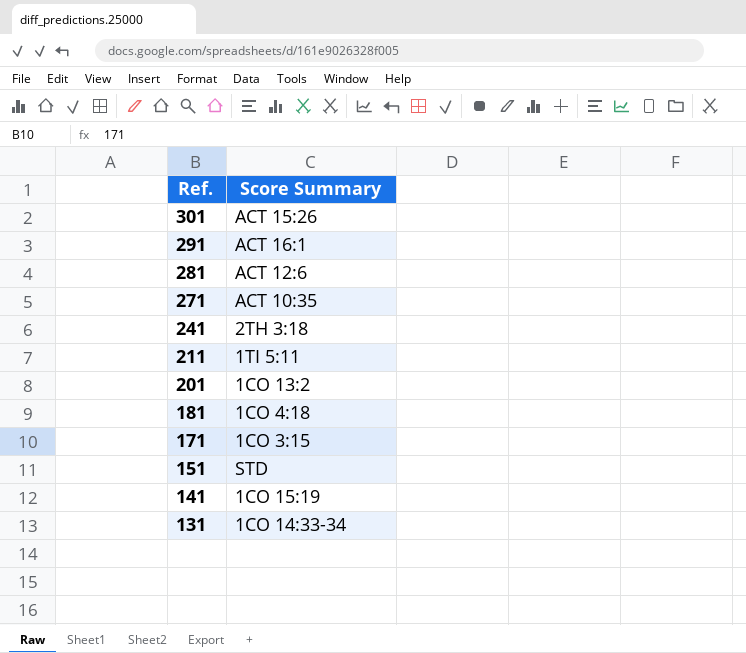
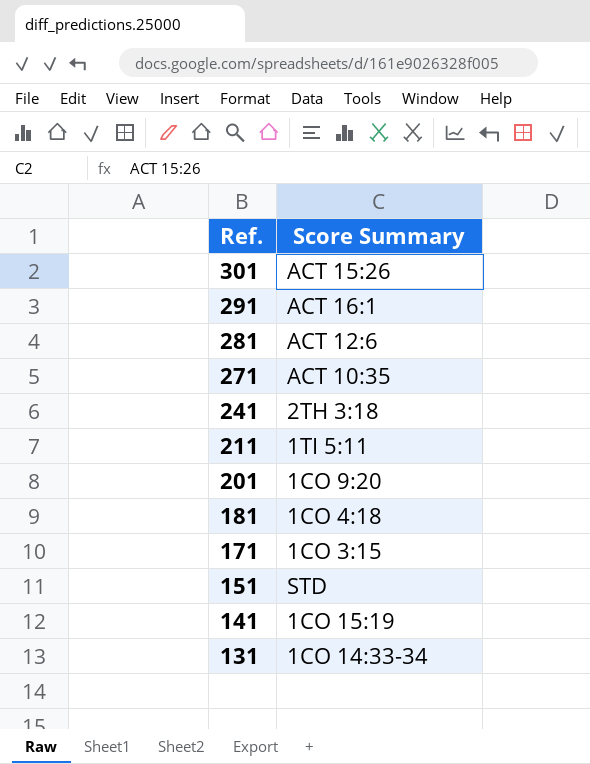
201 | Score Summary: 1CO 13:2 -> 1CO 9:20

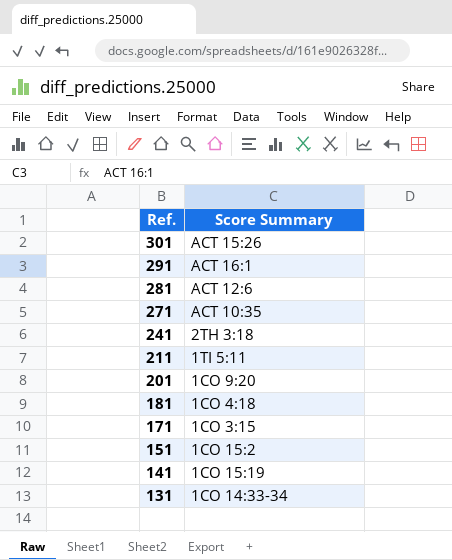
151 | Score Summary: STD -> 1CO 15:2

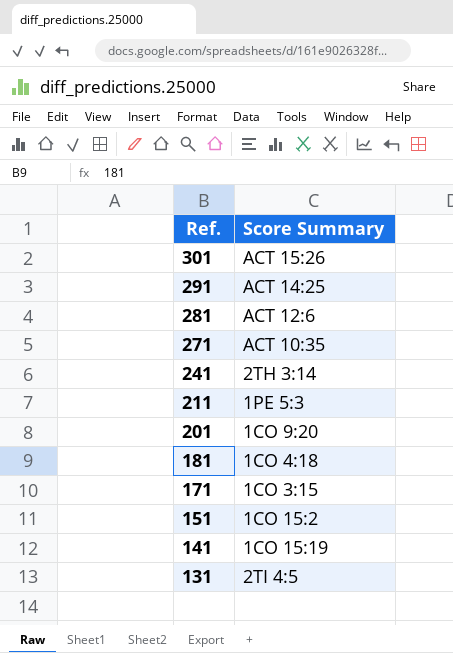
291 | Score Summary: ACT 16:1 -> ACT 14:25
241 | Score Summary: 2TH 3:18 -> 2TH 3:14
211 | Score Summary: 1TI 5:11 -> 1PE 5:3
131 | Score Summary: 1CO 14:33-34 -> 2TI 4:5

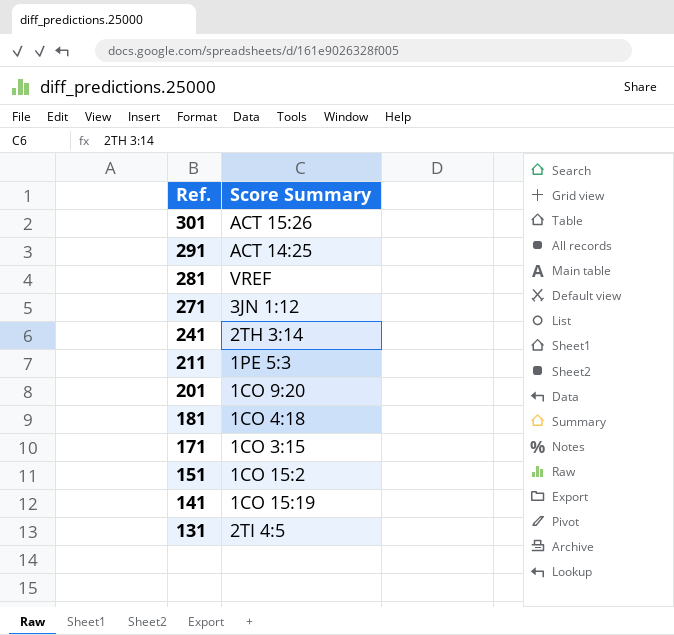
281 | Score Summary: ACT 12:6 -> VREF
271 | Score Summary: ACT 10:35 -> 3JN 1:12

